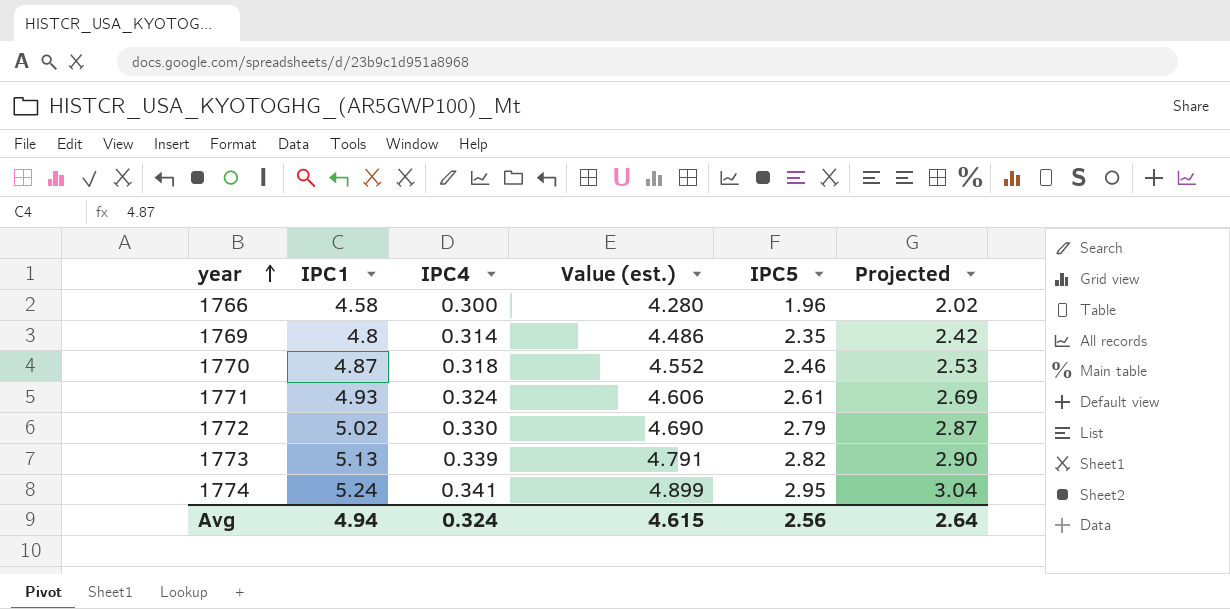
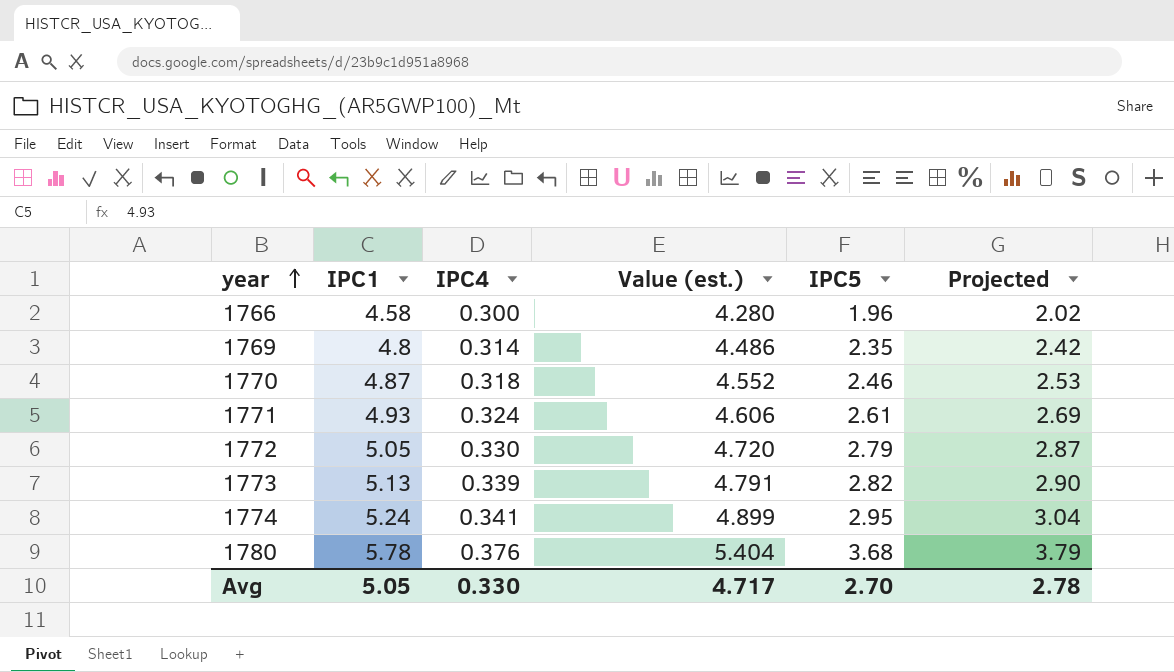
1772 | IPC1: 5.02 -> 5.05
1772 | Value (est.): 4.690 -> 4.720
row 1780: none -> 5.78 | 0.376 | 5.404 | 3.68 | 3.79
Avg | IPC1: 4.94 -> 5.05
Avg | IPC4: 0.324 -> 0.330
Avg | Value (est.): 4.615 -> 4.717
Avg | IPC5: 2.56 -> 2.70
Avg | Projected: 2.64 -> 2.78

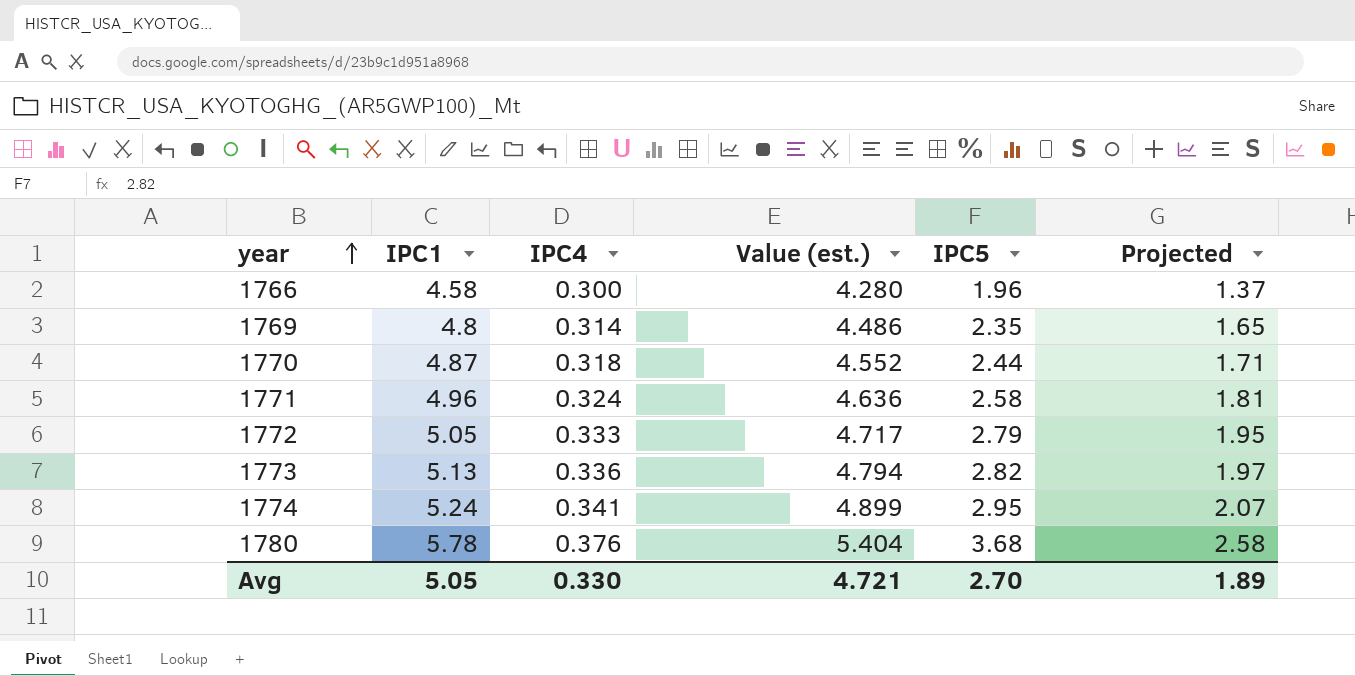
column Projected | formula: [IPC5] * 1.03 -> [IPC5] * 0.7
1770 | IPC5: 2.46 -> 2.44
1771 | IPC1: 4.93 -> 4.96
1771 | Value (est.): 4.606 -> 4.636
1771 | IPC5: 2.61 -> 2.58
1772 | IPC4: 0.330 -> 0.333
1772 | Value (est.): 4.720 -> 4.717
1773 | IPC4: 0.339 -> 0.336
1773 | Value (est.): 4.791 -> 4.794
Avg | Value (est.): 4.717 -> 4.721
Avg | Projected: 2.78 -> 1.89

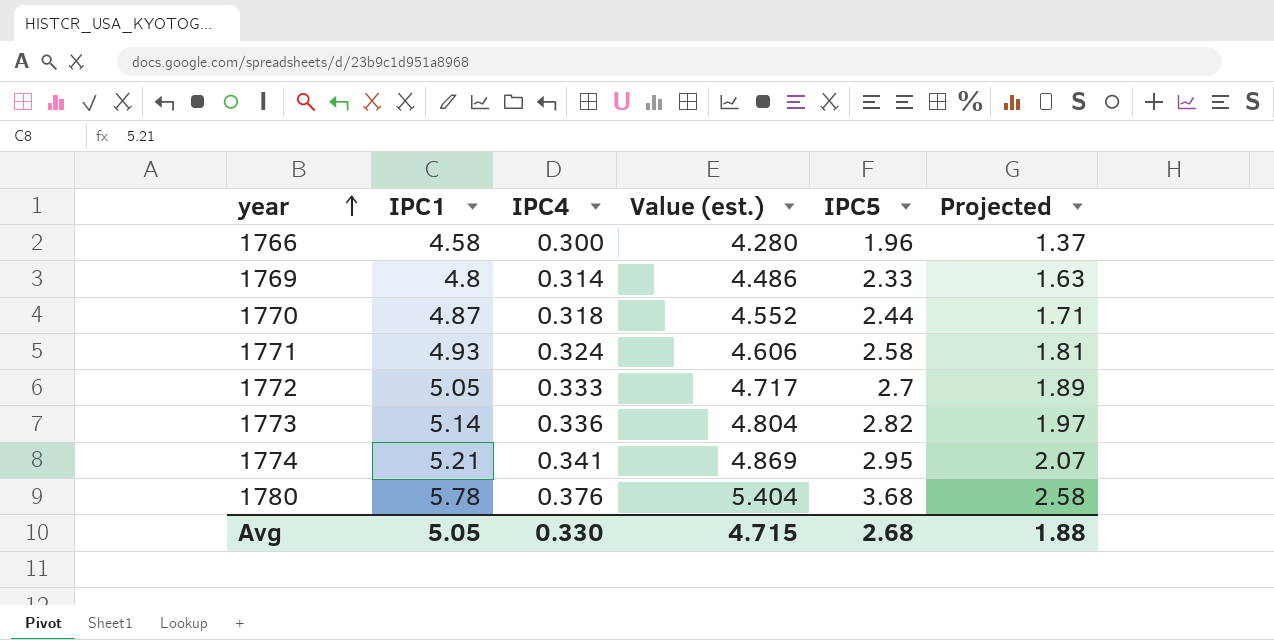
1769 | IPC5: 2.35 -> 2.33
1769 | Projected: 1.65 -> 1.63
1771 | IPC1: 4.96 -> 4.93
1771 | Value (est.): 4.636 -> 4.606
1772 | IPC5: 2.79 -> 2.7
1772 | Projected: 1.95 -> 1.89
1773 | IPC1: 5.13 -> 5.14
1773 | Value (est.): 4.794 -> 4.804
1774 | IPC1: 5.24 -> 5.21
1774 | Value (est.): 4.899 -> 4.869
Avg | Value (est.): 4.721 -> 4.715
Avg | IPC5: 2.70 -> 2.68
Avg | Projected: 1.89 -> 1.88

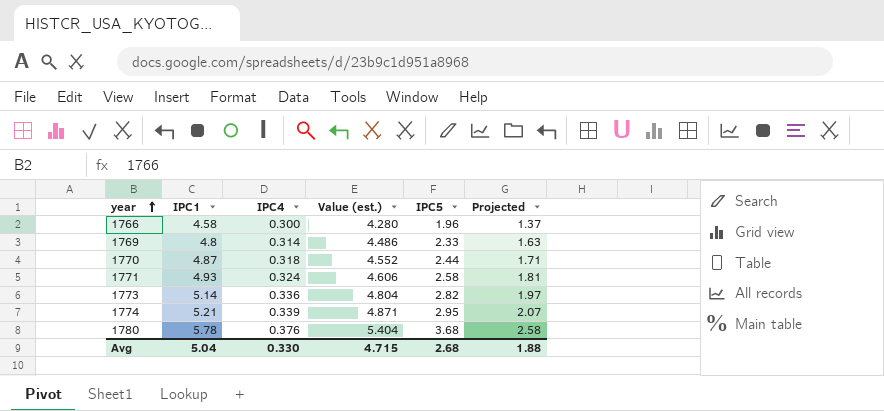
row 1772: 5.05 | 0.333 | 4.717 | 2.7 | 1.89 -> none
1774 | IPC4: 0.341 -> 0.339
1774 | Value (est.): 4.869 -> 4.871
Avg | IPC1: 5.05 -> 5.04

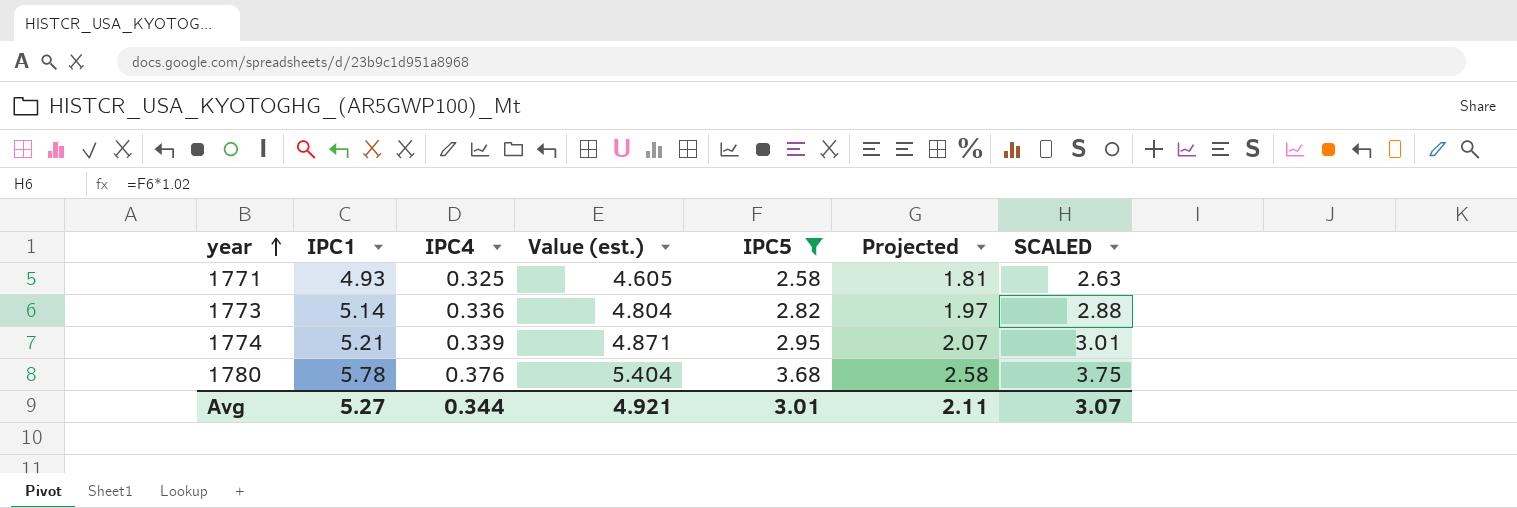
filter: none -> IPC5 >= 2.58
column SCALED | formula: none -> [IPC5] * 1.02
1771 | IPC4: 0.324 -> 0.325
1771 | Value (est.): 4.606 -> 4.605
Avg | IPC1: 5.04 -> 5.27
Avg | IPC4: 0.330 -> 0.344
Avg | Value (est.): 4.715 -> 4.921
Avg | IPC5: 2.68 -> 3.01
Avg | Projected: 1.88 -> 2.11

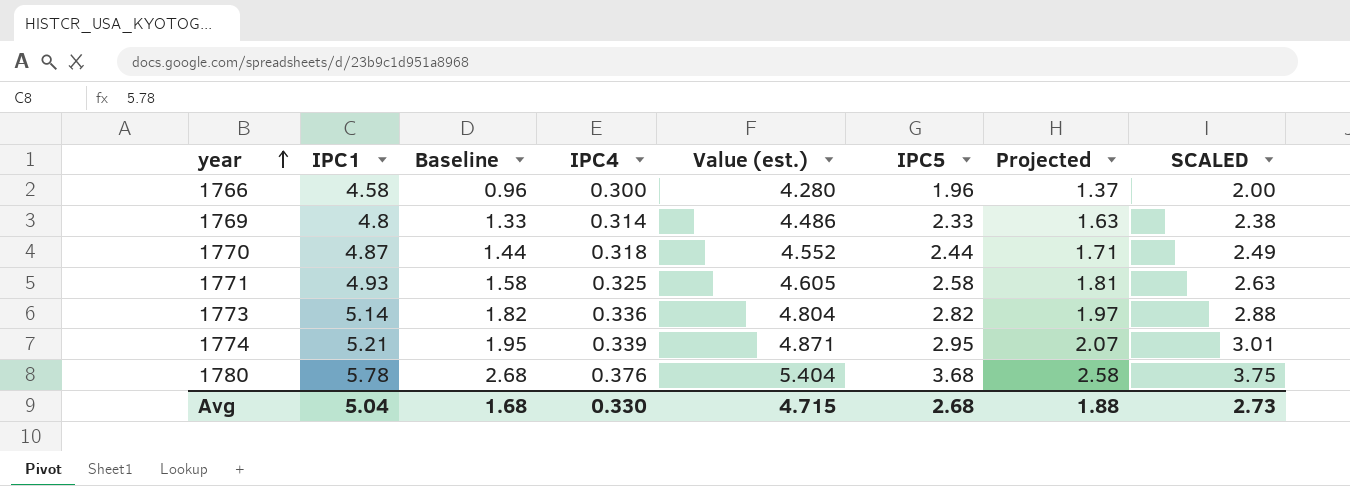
filter: IPC5 >= 2.58 -> none
column Baseline | formula: none -> [IPC5] - 1
Avg | IPC1: 5.27 -> 5.04
Avg | IPC4: 0.344 -> 0.330
Avg | Value (est.): 4.921 -> 4.715
Avg | IPC5: 3.01 -> 2.68
Avg | Projected: 2.11 -> 1.88
Avg | SCALED: 3.07 -> 2.73

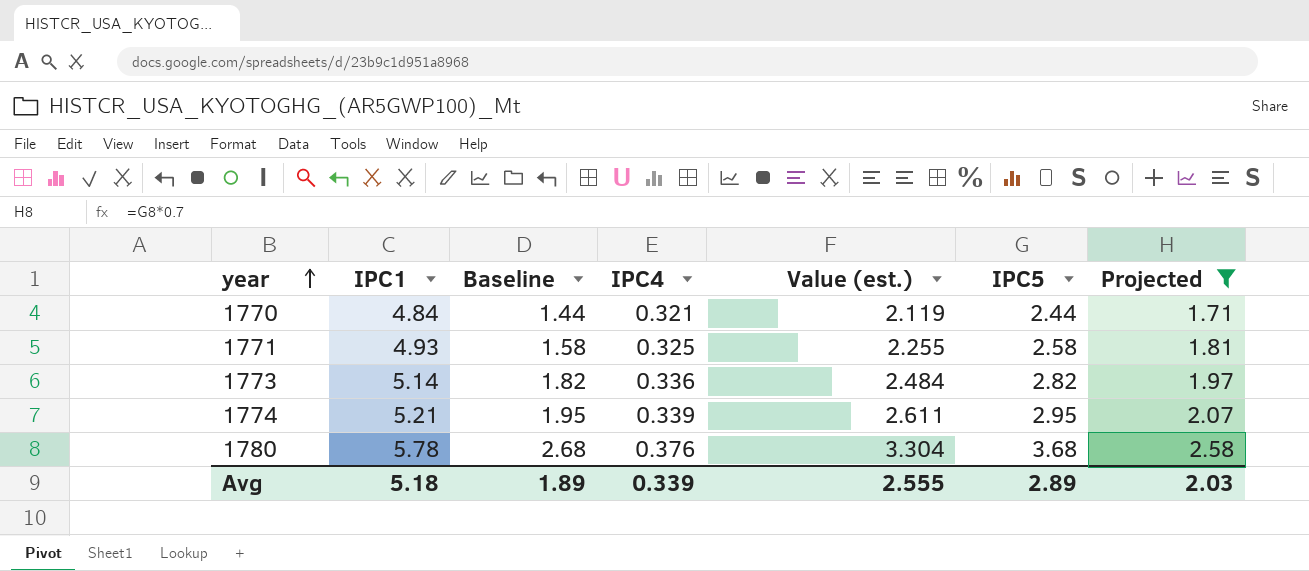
filter: none -> Projected >= 1.71
column SCALED | formula: [IPC5] * 1.02 -> none
column Value (est.) | formula: [IPC1] - [IPC4] -> [IPC5] - [IPC4]
1770 | IPC1: 4.87 -> 4.84
1770 | IPC4: 0.318 -> 0.321
Avg | IPC1: 5.04 -> 5.18
Avg | Baseline: 1.68 -> 1.89
Avg | IPC4: 0.330 -> 0.339
Avg | Value (est.): 4.715 -> 2.555
Avg | IPC5: 2.68 -> 2.89
Avg | Projected: 1.88 -> 2.03

